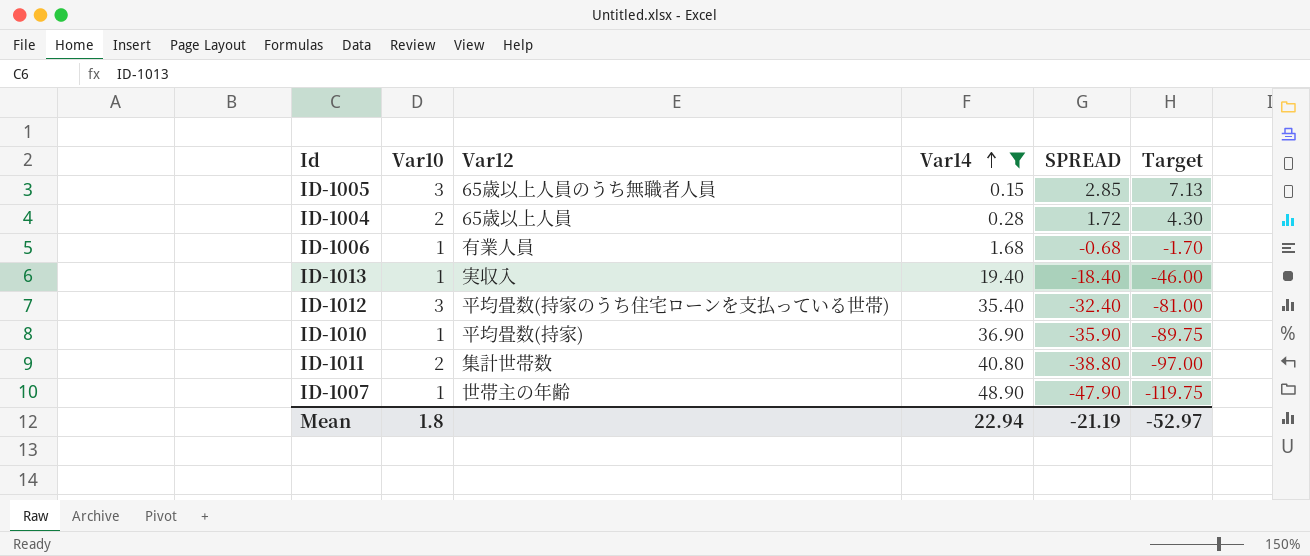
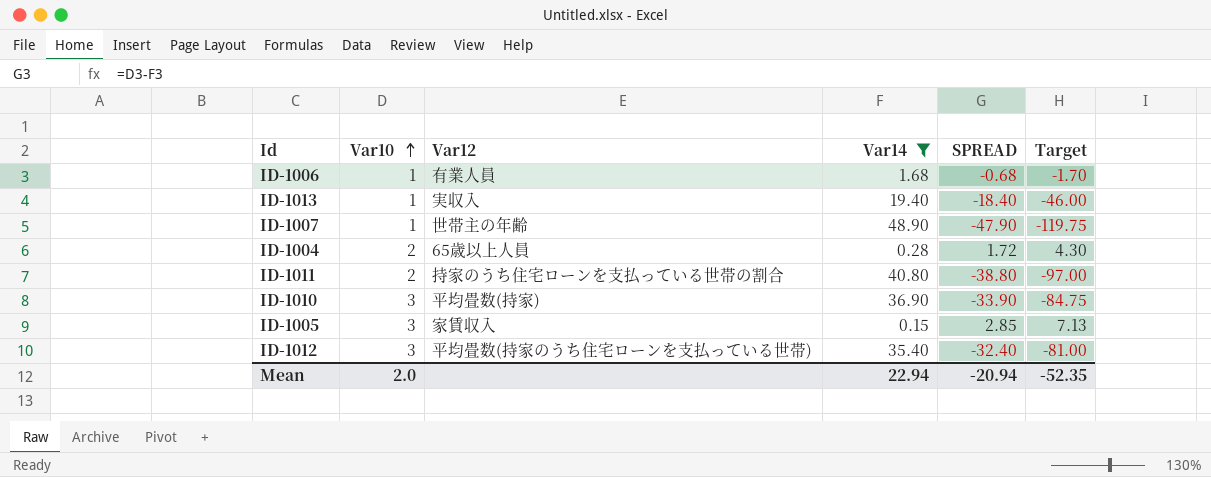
row order: Var14 ascending -> Var10 ascending
ID-1011 | Var12: 集計世帯数 -> 持家のうち住宅ローンを支払っている世帯の割合
ID-1010 | Var10: 1 -> 3
ID-1010 | SPREAD: -35.90 -> -33.90
ID-1010 | Target: -89.75 -> -84.75
ID-1005 | Var12: 65歳以上人員のうち無職者人員 -> 家賃収入
Mean | Var10: 1.8 -> 2.0
Mean | SPREAD: -21.19 -> -20.94
Mean | Target: -52.97 -> -52.35

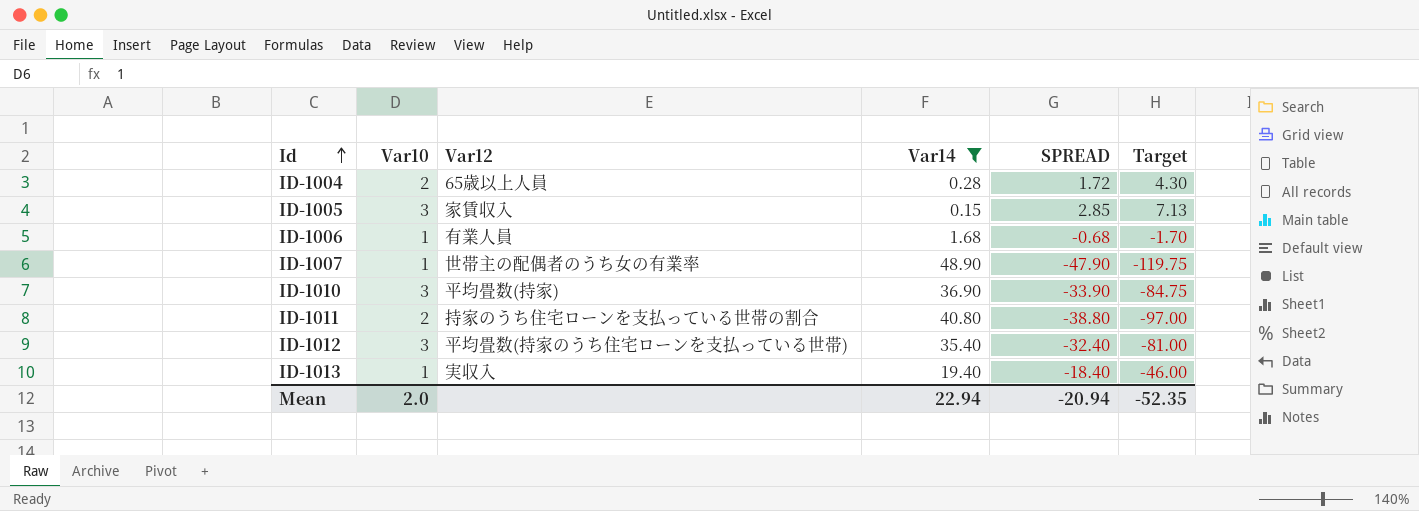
row order: Var10 ascending -> Id ascending
ID-1007 | Var12: 世帯主の年齢 -> 世帯主の配偶者のうち女の有業率

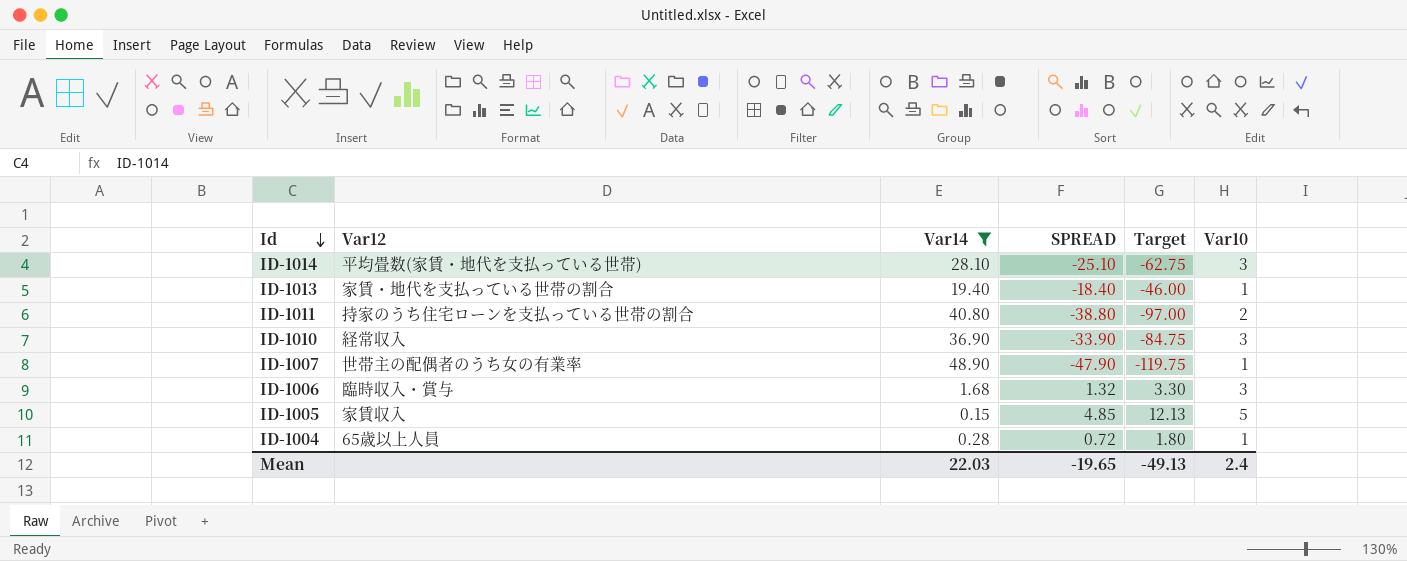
row order: Id ascending -> Id descending
column Var10 | position: 2 -> 6
row ID-1012: 3 | 平均畳数(持家のうち住宅ローンを支払っている世帯) | 35.40 | -32.40 | -81.00 -> none
row ID-1014: none -> 平均畳数(家賃・地代を支払っている世帯) | 28.10 | -25.10 | -62.75 | 3
ID-1013 | Var12: 実収入 -> 家賃・地代を支払っている世帯の割合
ID-1010 | Var12: 平均畳数(持家) -> 経常収入
ID-1006 | Var12: 有業人員 -> 臨時収入・賞与
ID-1006 | SPREAD: -0.68 -> 1.32
ID-1006 | Target: -1.70 -> 3.30
ID-1006 | Var10: 1 -> 3
ID-1005 | SPREAD: 2.85 -> 4.85
ID-1005 | Target: 7.13 -> 12.13
ID-1005 | Var10: 3 -> 5
ID-1004 | SPREAD: 1.72 -> 0.72
ID-1004 | Target: 4.30 -> 1.80
ID-1004 | Var10: 2 -> 1
Mean | Var14: 22.94 -> 22.03
Mean | SPREAD: -20.94 -> -19.65
Mean | Target: -52.35 -> -49.13
Mean | Var10: 2.0 -> 2.4

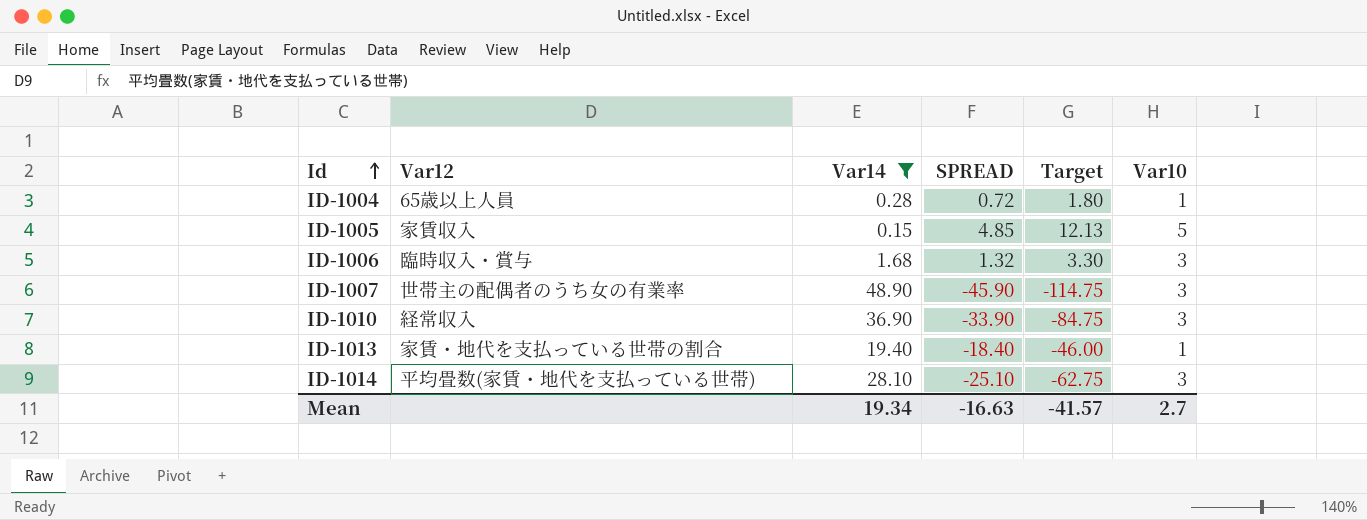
row order: Id descending -> Id ascending
row ID-1011: 持家のうち住宅ローンを支払っている世帯の割合 | 40.80 | -38.80 | -97.00 | 2 -> none
ID-1007 | SPREAD: -47.90 -> -45.90
ID-1007 | Target: -119.75 -> -114.75
ID-1007 | Var10: 1 -> 3
Mean | Var14: 22.03 -> 19.34
Mean | SPREAD: -19.65 -> -16.63
Mean | Target: -49.13 -> -41.57
Mean | Var10: 2.4 -> 2.7

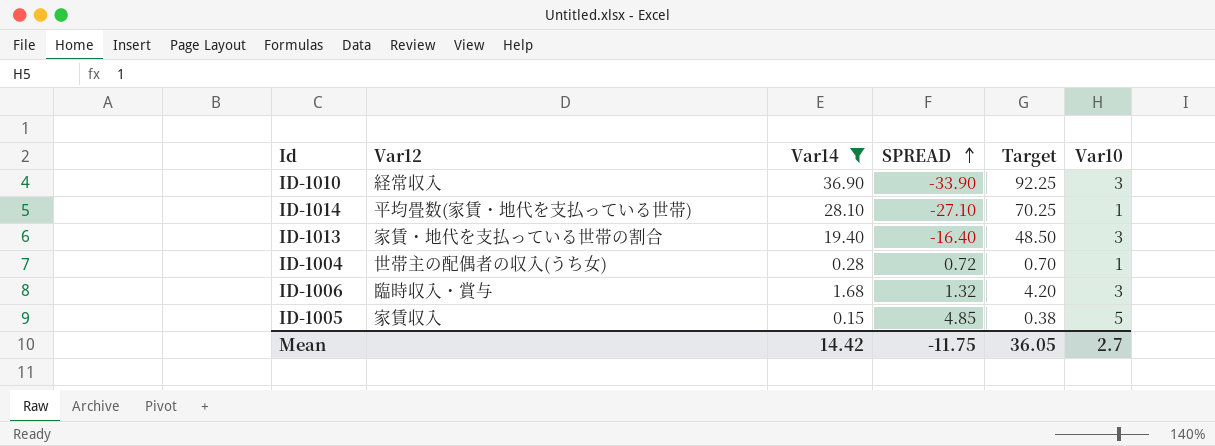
row order: Id ascending -> SPREAD ascending
column Target | formula: [SPREAD] * 2.5 -> [Var14] * 2.5
row ID-1007: 世帯主の配偶者のうち女の有業率 | 48.90 | -45.90 | -114.75 | 3 -> none
ID-1014 | SPREAD: -25.10 -> -27.10
ID-1014 | Var10: 3 -> 1
ID-1013 | SPREAD: -18.40 -> -16.40
ID-1013 | Var10: 1 -> 3
ID-1004 | Var12: 65歳以上人員 -> 世帯主の配偶者の収入(うち女)
Mean | Var14: 19.34 -> 14.42
Mean | SPREAD: -16.63 -> -11.75
Mean | Target: -41.57 -> 36.05

